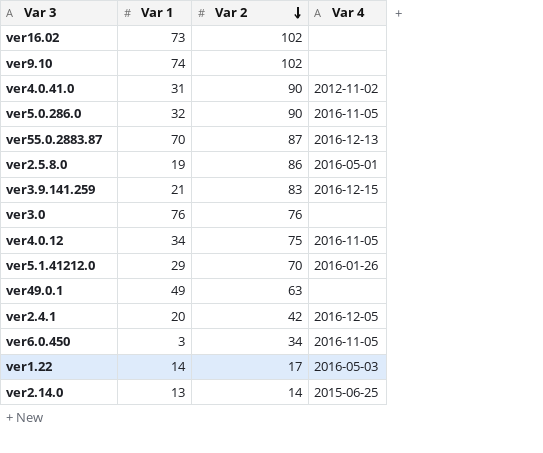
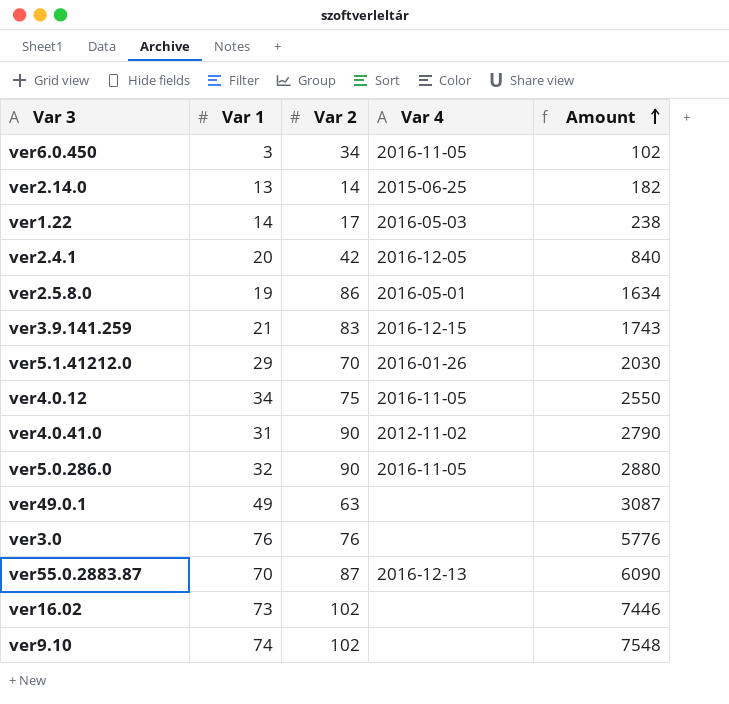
row order: Var 2 descending -> Amount ascending
column Amount | formula: none -> [Var 1] * [Var 2]

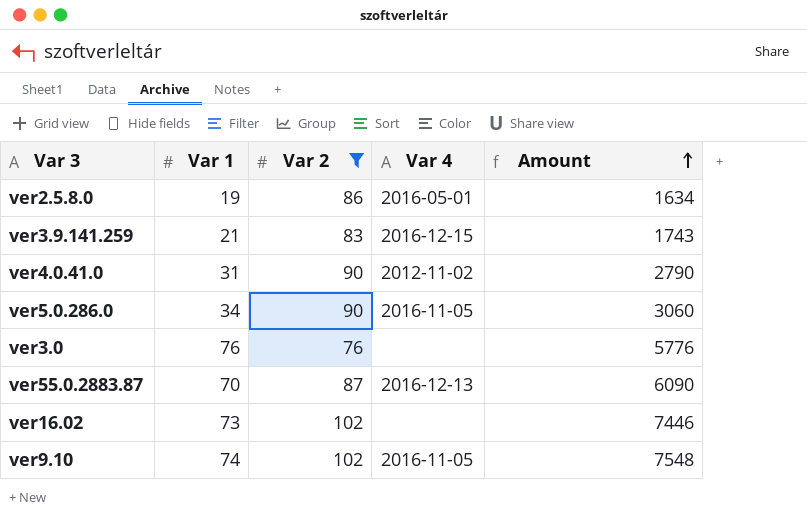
filter: none -> Var 2 >= 76
ver5.0.286.0 | Var 1: 32 -> 34
ver5.0.286.0 | Amount: 2880 -> 3060
ver9.10 | Var 4: none -> 2016-11-05

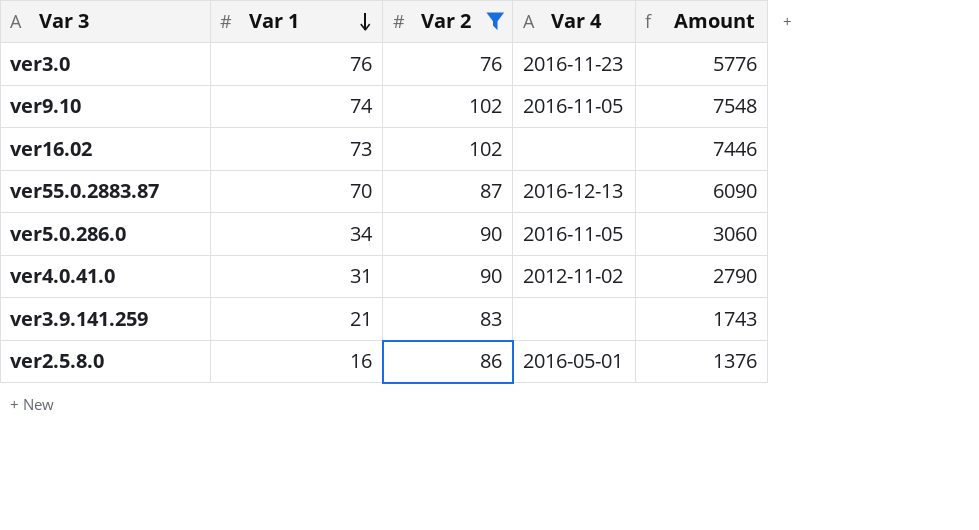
row order: Amount ascending -> Var 1 descending
ver3.0 | Var 4: none -> 2016-11-23
ver3.9.141.259 | Var 4: 2016-12-15 -> none
ver2.5.8.0 | Var 1: 19 -> 16
ver2.5.8.0 | Amount: 1634 -> 1376

